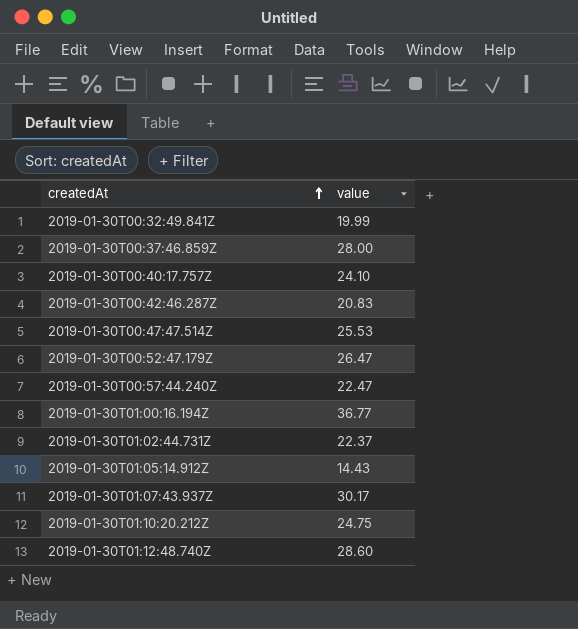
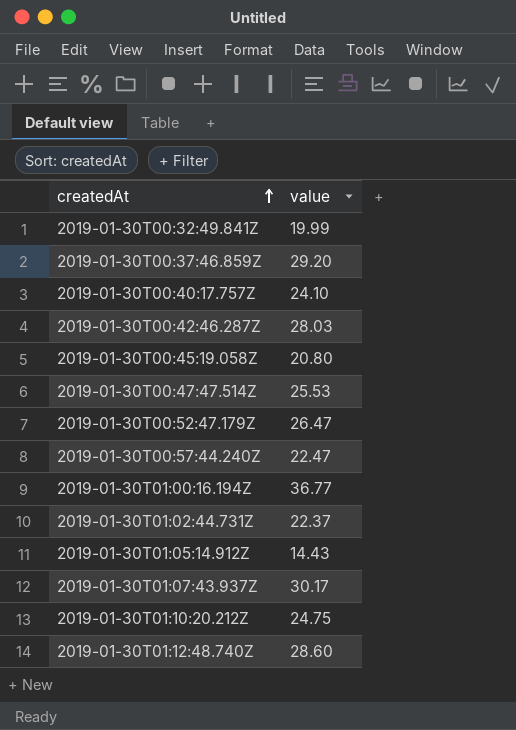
2019-01-30T00:37:46.859Z | value: 28.00 -> 29.20
2019-01-30T00:42:46.287Z | value: 20.83 -> 28.03
row 2019-01-30T00:45:19.058Z: none -> 20.80

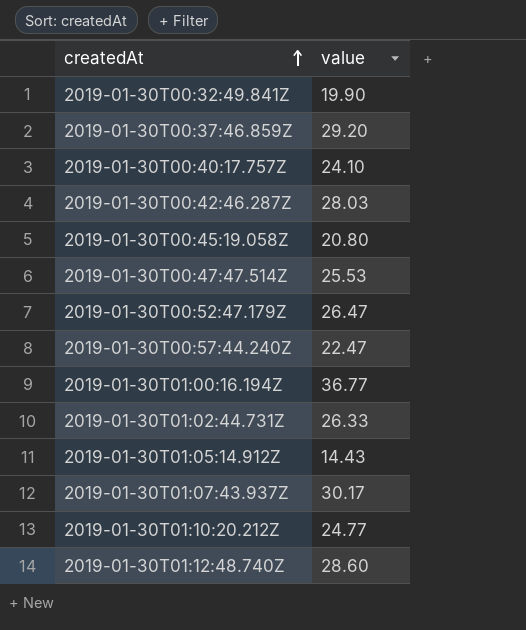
2019-01-30T00:32:49.841Z | value: 19.99 -> 19.90
2019-01-30T01:02:44.731Z | value: 22.37 -> 26.33
2019-01-30T01:10:20.212Z | value: 24.75 -> 24.77

